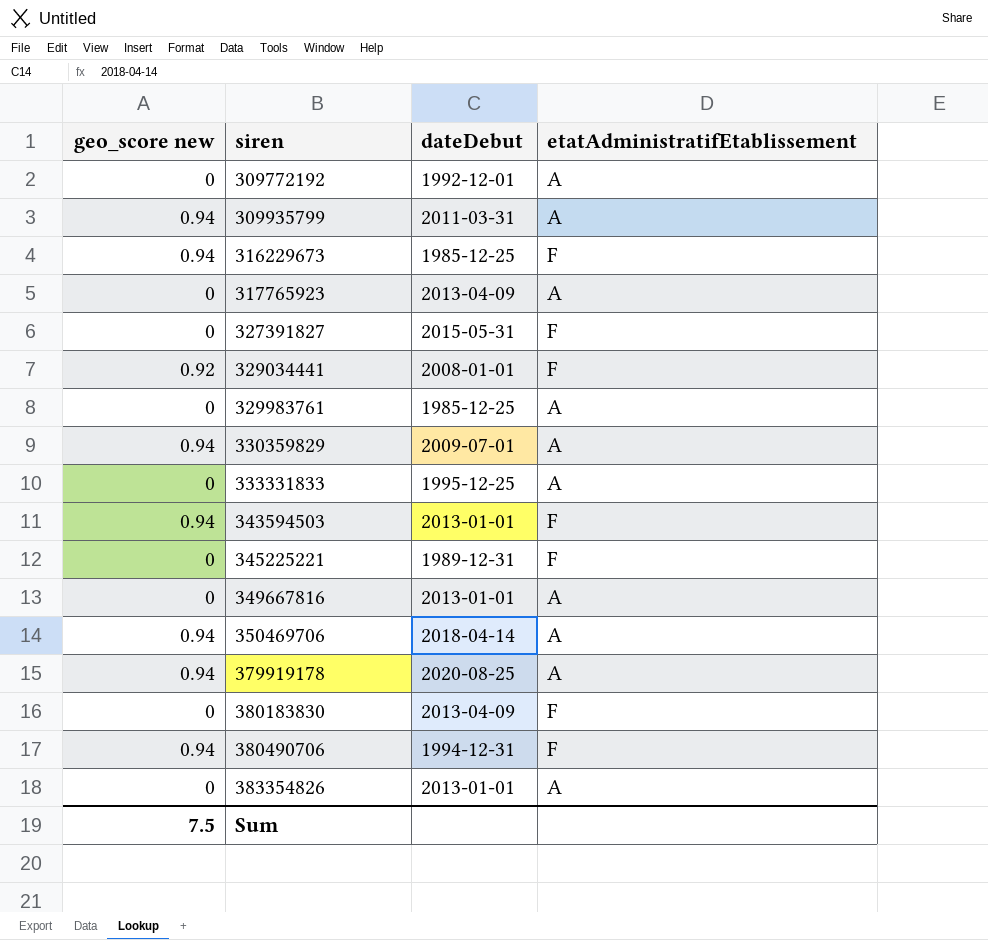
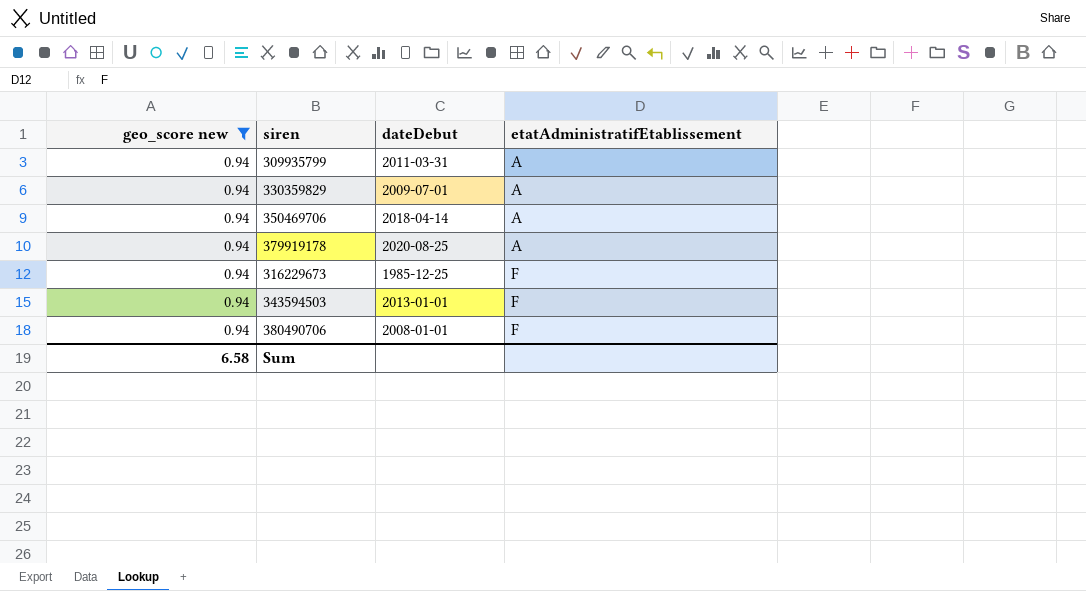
filter: none -> geo_score new = 0.94
row order: siren ascending -> etatAdministratifEtablissement ascending
380490706 | dateDebut: 1994-12-31 -> 2008-01-01
Sum | geo_score new: 7.5 -> 6.58

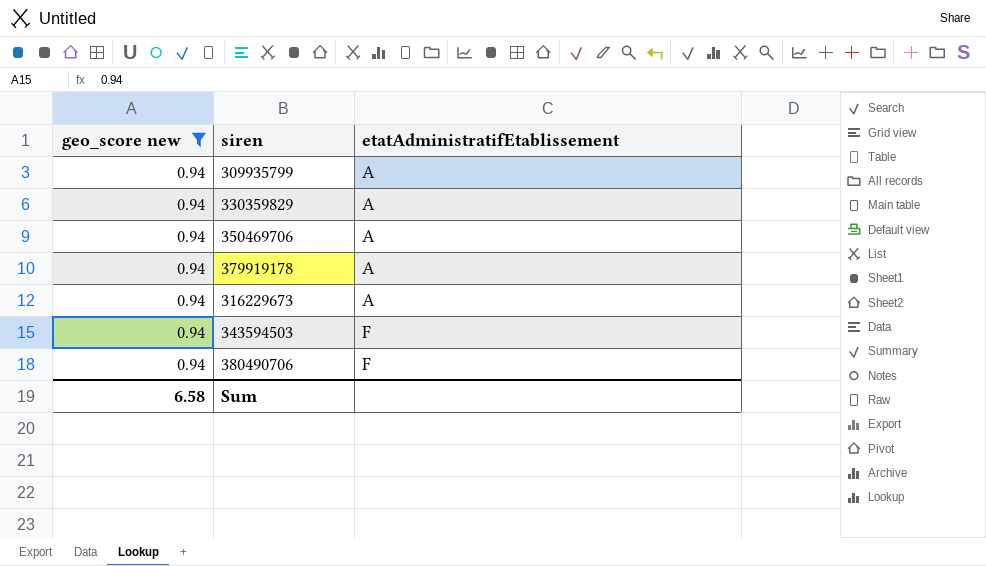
column dateDebut | position: 3 -> none
316229673 | etatAdministratifEtablissement: F -> A

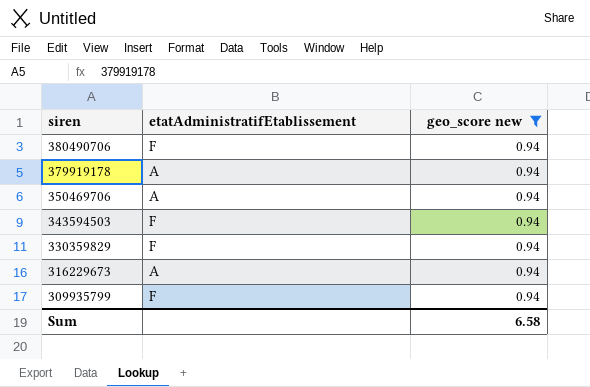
row order: etatAdministratifEtablissement ascending -> siren descending
column geo_score new | position: 1 -> 3
330359829 | etatAdministratifEtablissement: A -> F
309935799 | etatAdministratifEtablissement: A -> F

